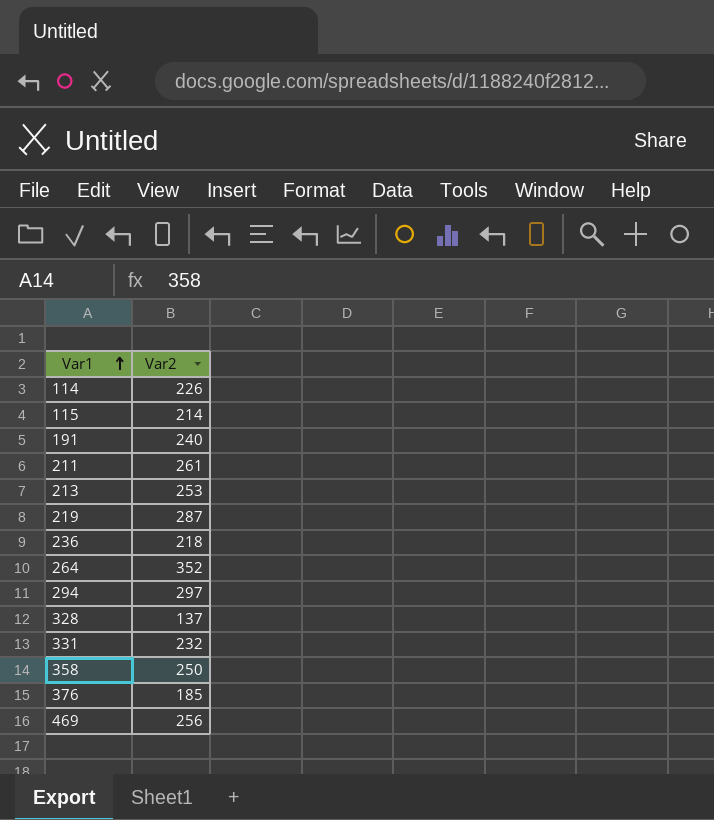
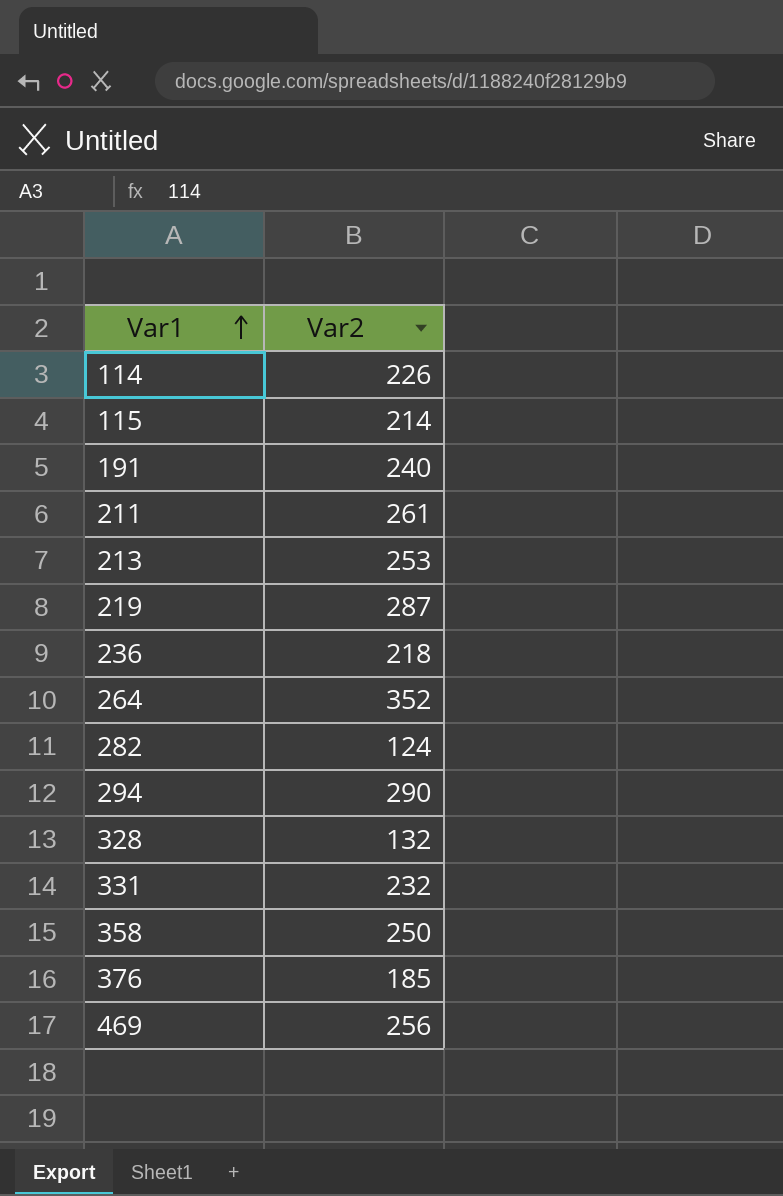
row 282: none -> 124
294 | Var2: 297 -> 290
328 | Var2: 137 -> 132

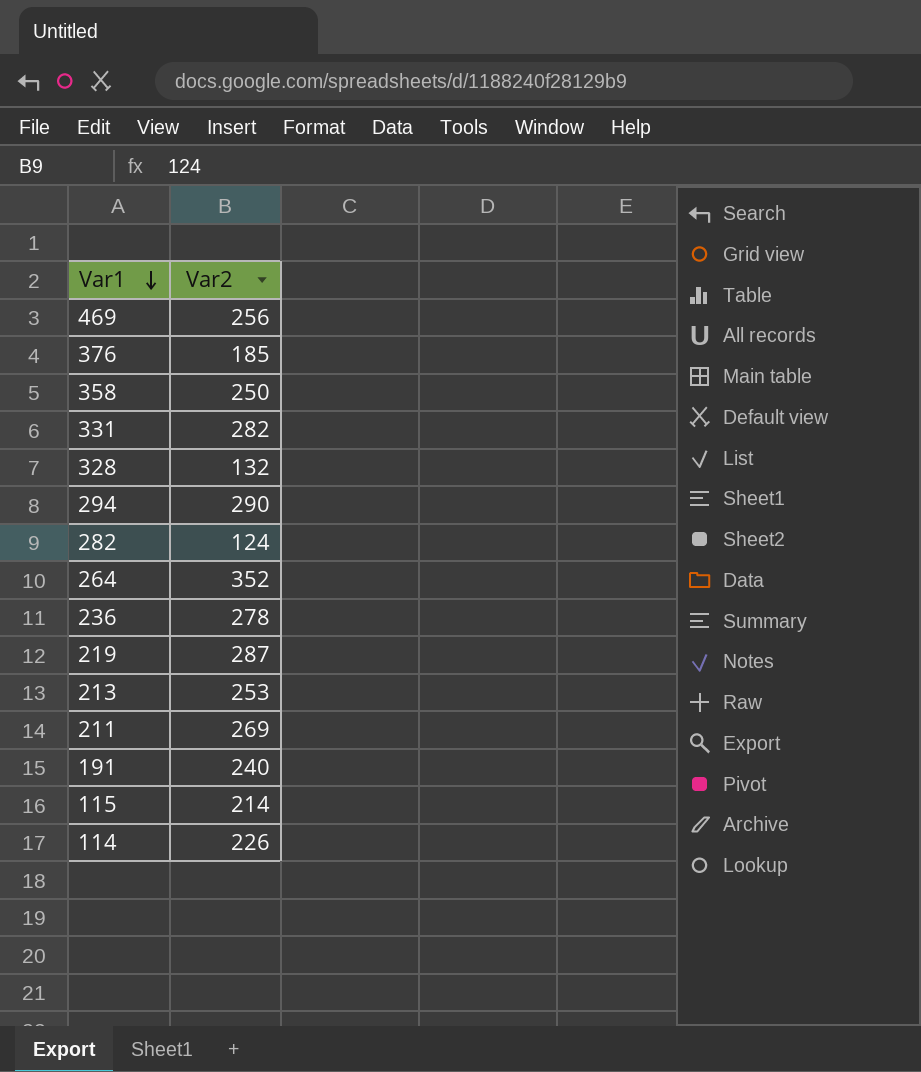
row order: Var1 ascending -> Var1 descending
331 | Var2: 232 -> 282
236 | Var2: 218 -> 278
211 | Var2: 261 -> 269

